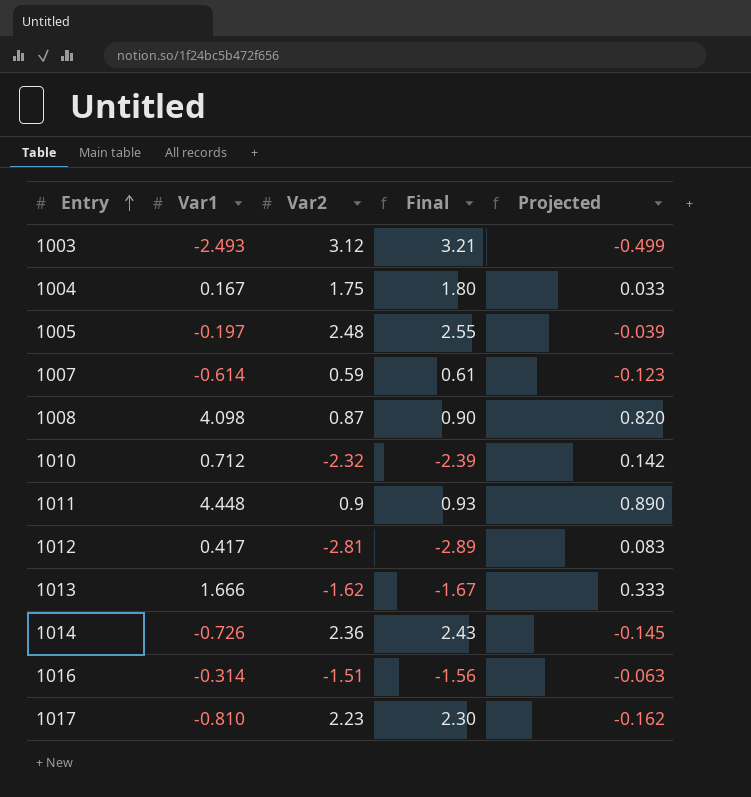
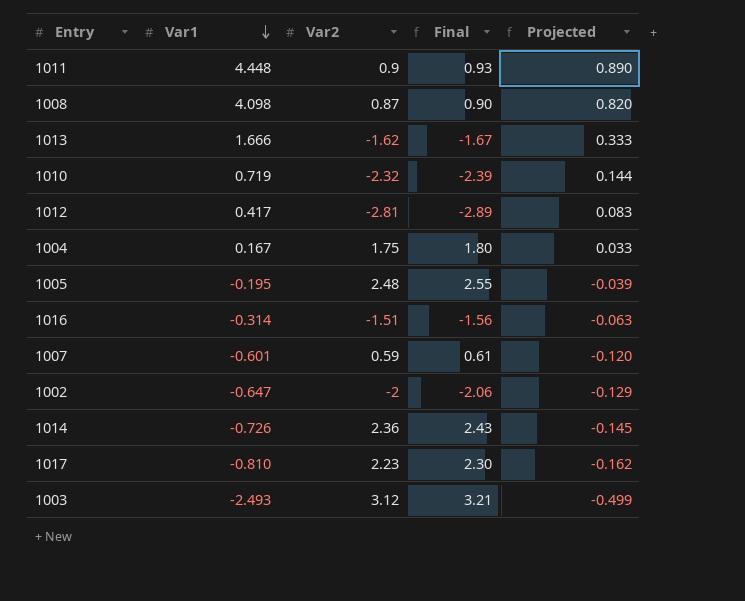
row order: Entry ascending -> Var1 descending
1010 | Var1: 0.712 -> 0.719
1010 | Projected: 0.142 -> 0.144
1005 | Var1: -0.197 -> -0.195
1007 | Var1: -0.614 -> -0.601
1007 | Projected: -0.123 -> -0.120
row 1002: none -> -0.647 | -2 | -2.06 | -0.129

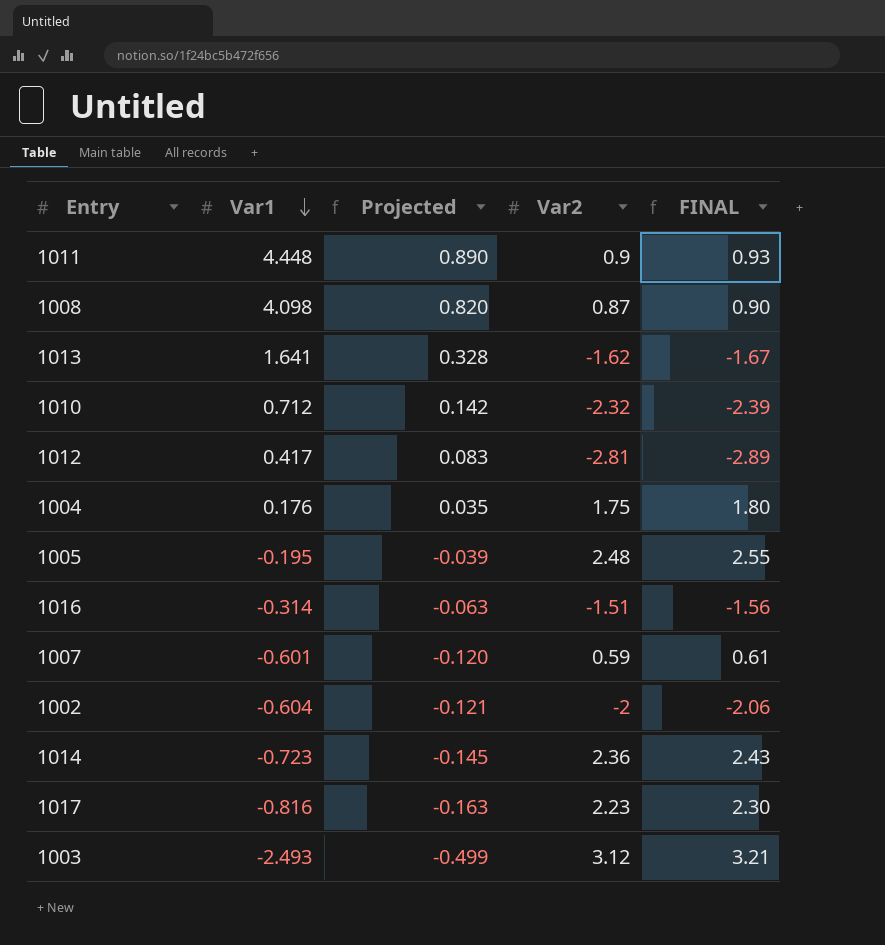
column Projected | position: 5 -> 3
column name: Final -> FINAL
1013 | Var1: 1.666 -> 1.641
1013 | Projected: 0.333 -> 0.328
1010 | Var1: 0.719 -> 0.712
1010 | Projected: 0.144 -> 0.142
1004 | Var1: 0.167 -> 0.176
1004 | Projected: 0.033 -> 0.035
1002 | Var1: -0.647 -> -0.604
1002 | Projected: -0.129 -> -0.121
1014 | Var1: -0.726 -> -0.723
1017 | Var1: -0.810 -> -0.816
1017 | Projected: -0.162 -> -0.163

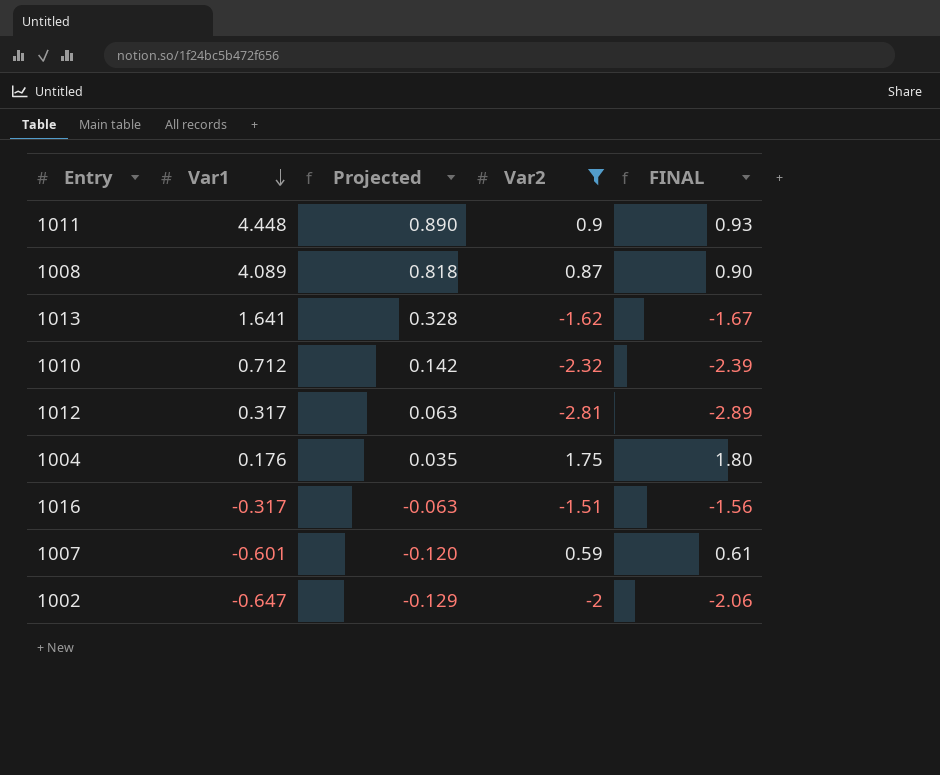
filter: none -> Var2 <= 1.75
1008 | Var1: 4.098 -> 4.089
1008 | Projected: 0.820 -> 0.818
1012 | Var1: 0.417 -> 0.317
1012 | Projected: 0.083 -> 0.063
1016 | Var1: -0.314 -> -0.317
1002 | Var1: -0.604 -> -0.647
1002 | Projected: -0.121 -> -0.129

